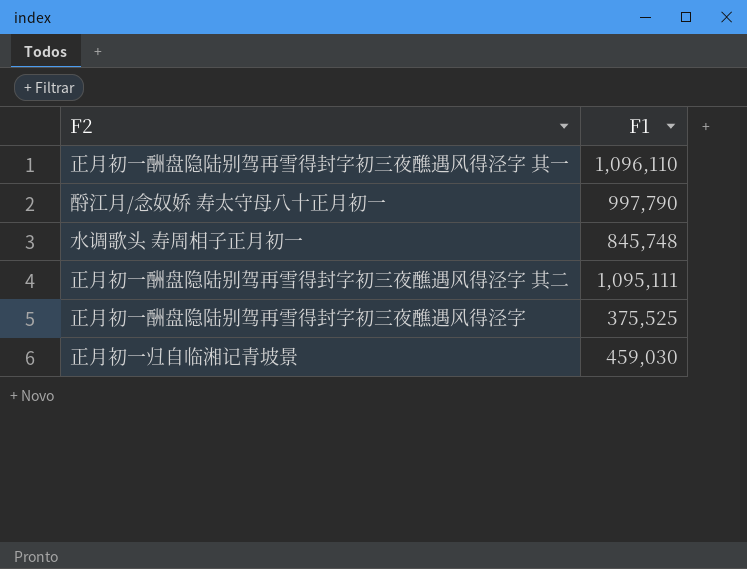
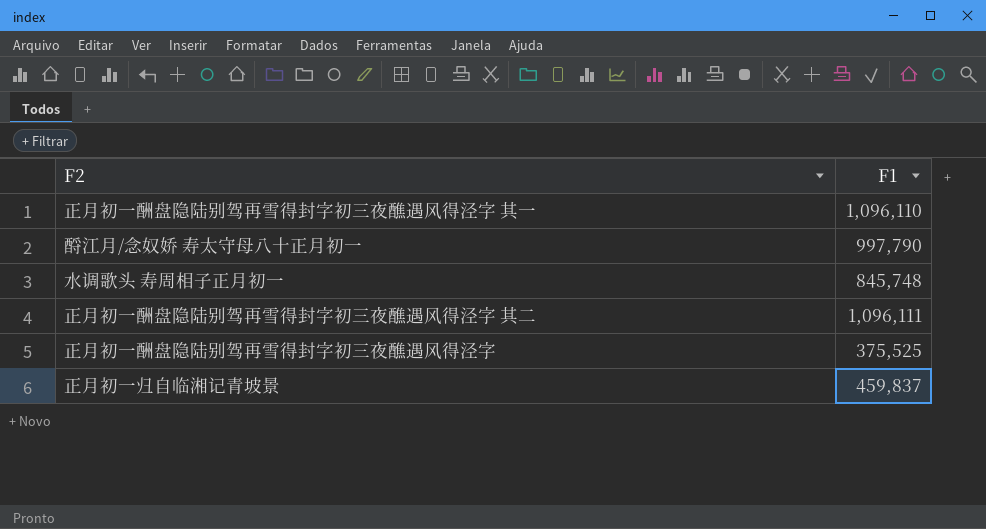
正月初一酬盘隐陆别驾再雪得封字初三夜醮遇风得泾字 其二 | F1: 1,095,111 -> 1,096,111
正月初一归自临湘记青坡景 | F1: 459,030 -> 459,837

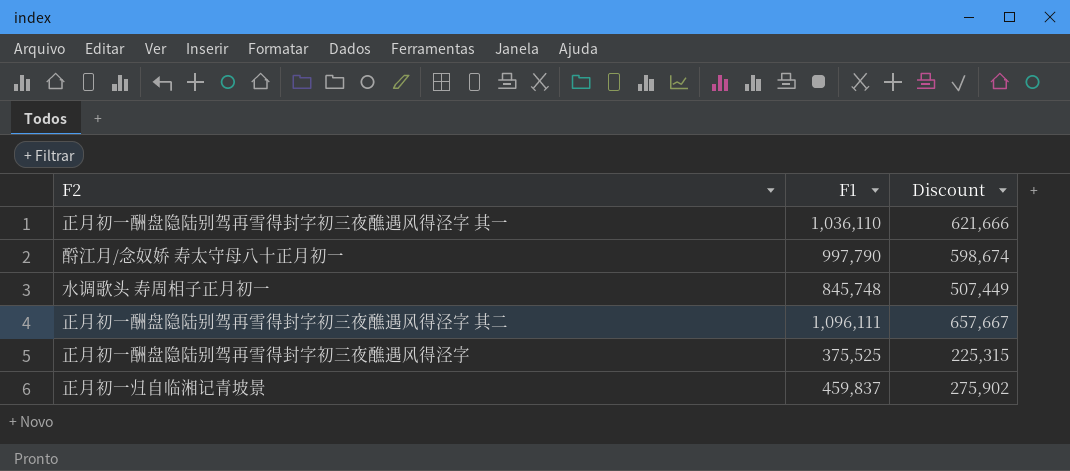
column Discount | formula: none -> [F1] * 0.6
正月初一酬盘隐陆别驾再雪得封字初三夜醮遇风得泾字 其一 | F1: 1,096,110 -> 1,036,110

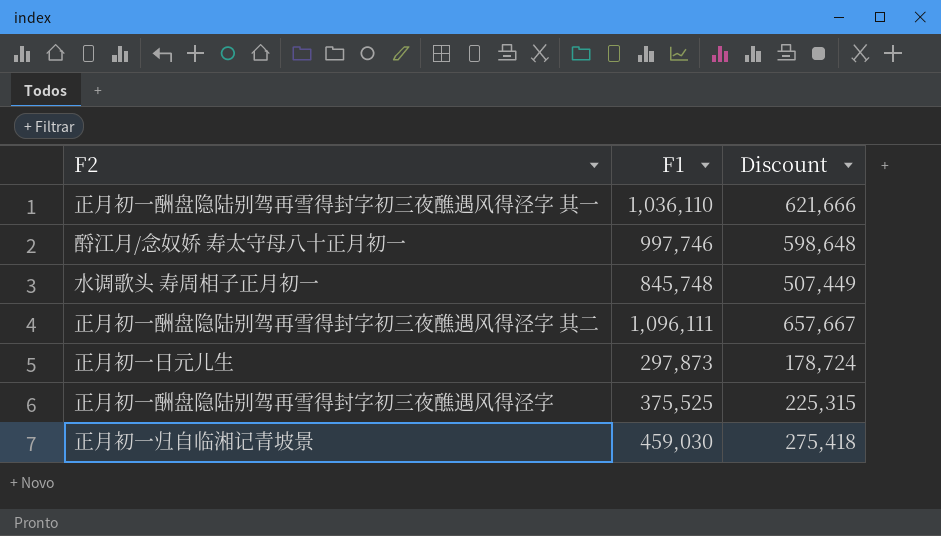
酹江月/念奴娇 寿太守母八十正月初一 | F1: 997,790 -> 997,746
酹江月/念奴娇 寿太守母八十正月初一 | Discount: 598,674 -> 598,648
row 正月初一日元儿生: none -> 297,873 | 178,724
正月初一归自临湘记青坡景 | F1: 459,837 -> 459,030
正月初一归自临湘记青坡景 | Discount: 275,902 -> 275,418

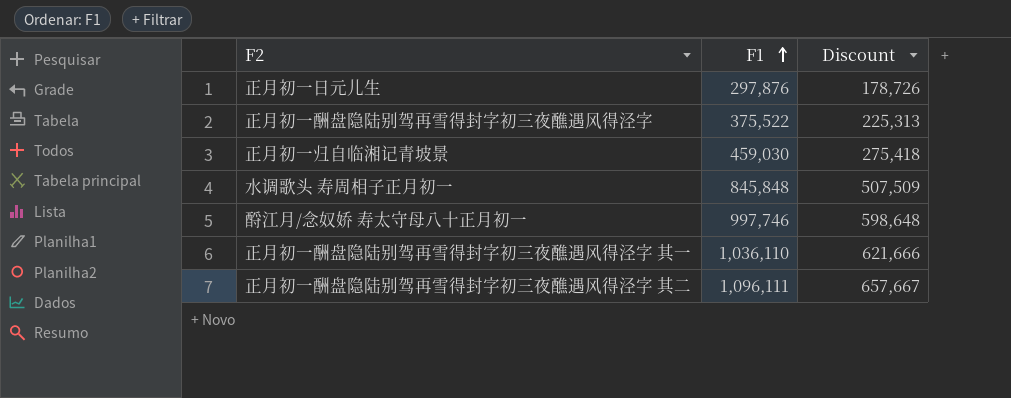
row order: none -> F1 ascending
正月初一日元儿生 | F1: 297,873 -> 297,876
正月初一日元儿生 | Discount: 178,724 -> 178,726
正月初一酬盘隐陆别驾再雪得封字初三夜醮遇风得泾字 | F1: 375,525 -> 375,522
正月初一酬盘隐陆别驾再雪得封字初三夜醮遇风得泾字 | Discount: 225,315 -> 225,313
水调歌头 寿周相子正月初一 | F1: 845,748 -> 845,848
水调歌头 寿周相子正月初一 | Discount: 507,449 -> 507,509

